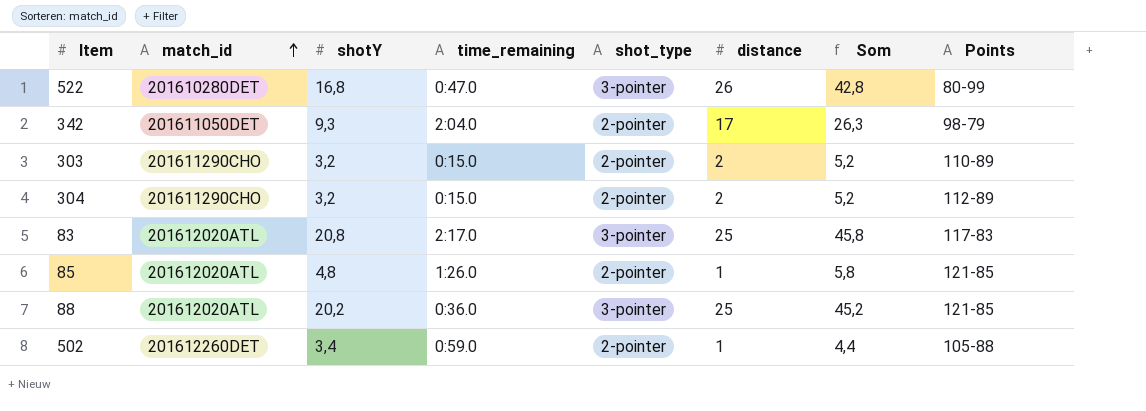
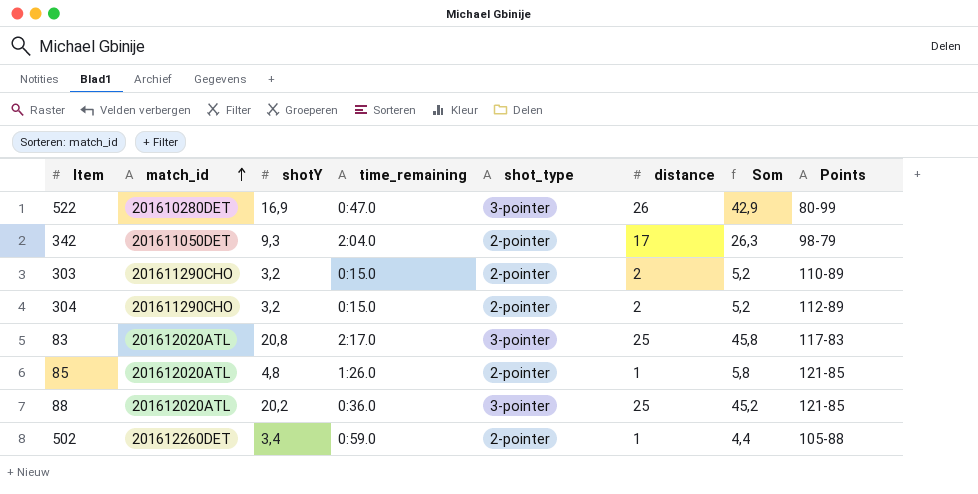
522 | shotY: 16,8 -> 16,9
522 | Som: 42,8 -> 42,9

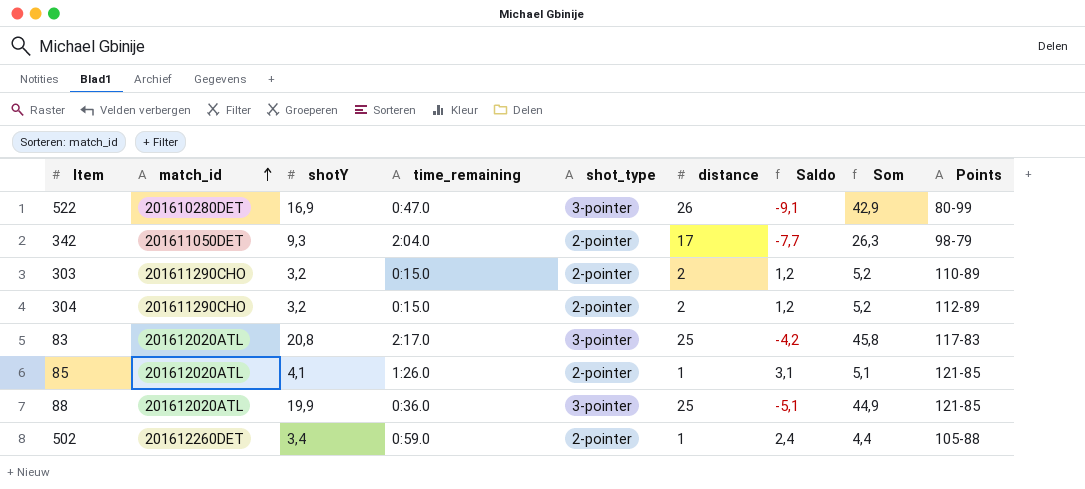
column Saldo | formula: none -> [shotY] - [distance]
85 | shotY: 4,8 -> 4,1
85 | Som: 5,8 -> 5,1
88 | shotY: 20,2 -> 19,9
88 | Som: 45,2 -> 44,9

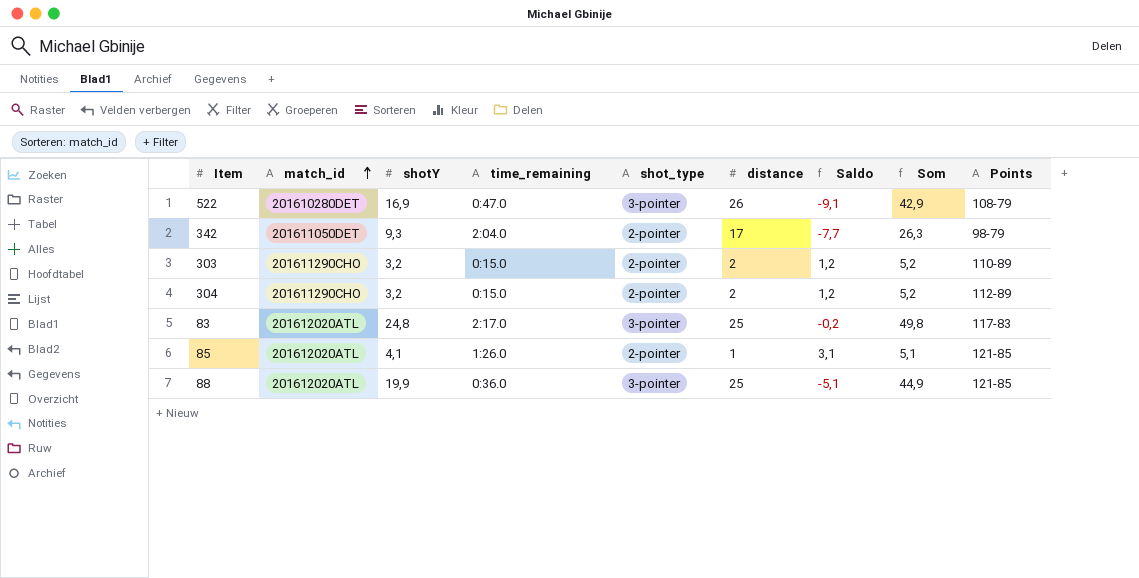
row 502: 201612260DET | 3,4 | 0:59.0 | 2-pointer | 1 | 2,4 | 4,4 | 105-88 -> none
522 | Points: 80-99 -> 108-79
83 | shotY: 20,8 -> 24,8
83 | Saldo: -4,2 -> -0,2
83 | Som: 45,8 -> 49,8

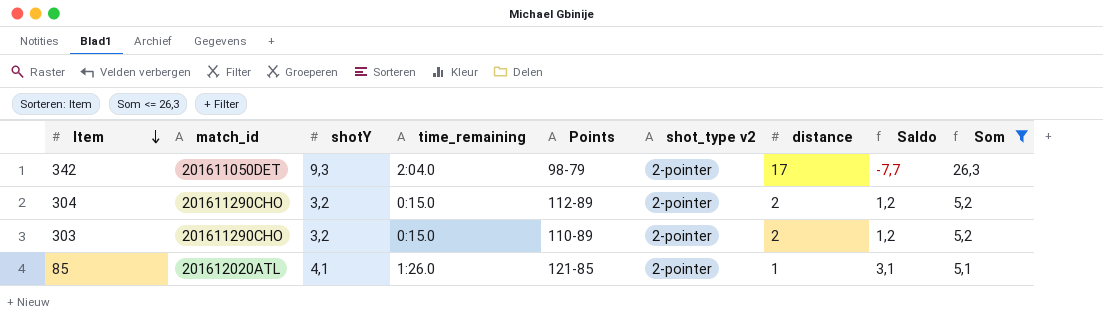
filter: none -> Som <= 26,3
row order: match_id ascending -> Item descending
column Points | position: 9 -> 5
column name: shot_type -> shot_type v2

